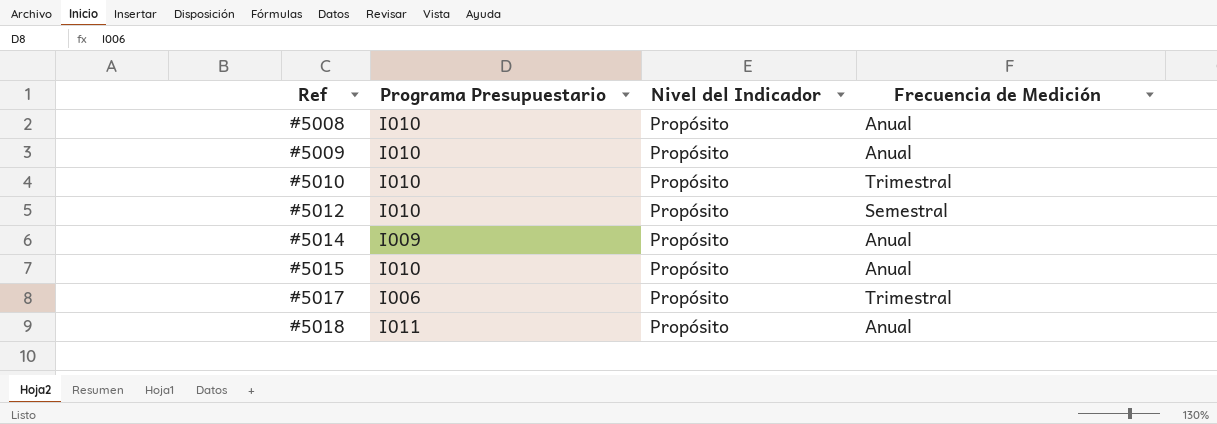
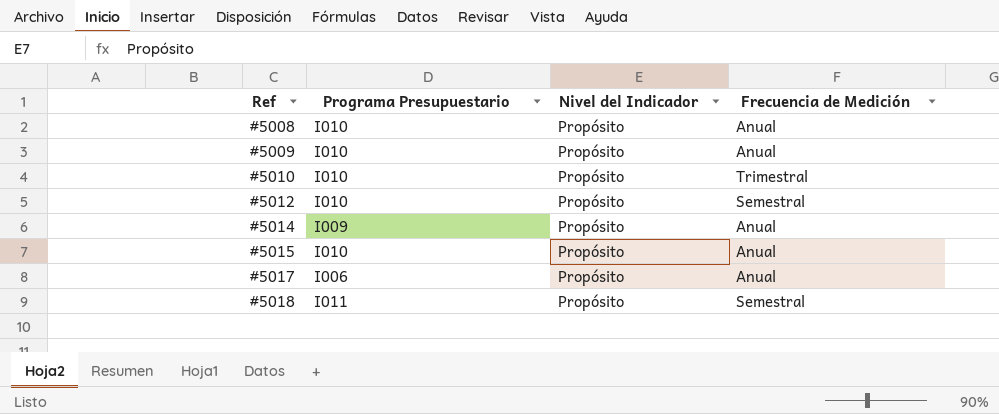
#5017 | Frecuencia de Medición: Trimestral -> Anual
#5018 | Frecuencia de Medición: Anual -> Semestral

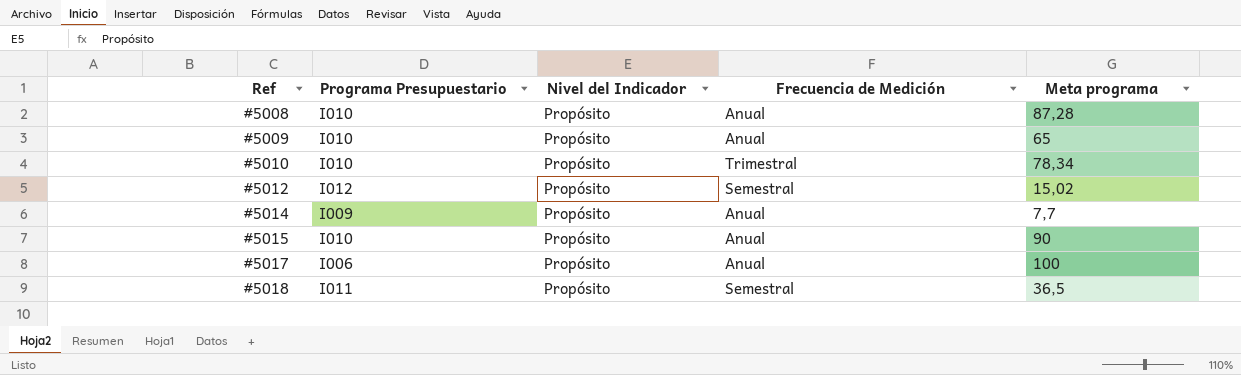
column Meta programa | position: none -> 5
#5012 | Programa Presupuestario: I010 -> I012

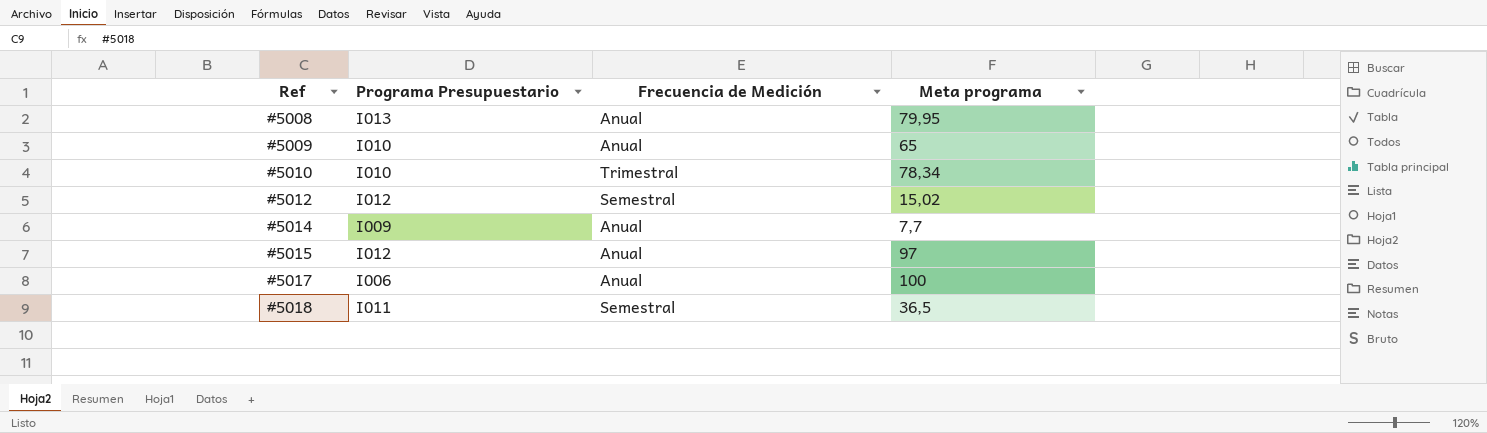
column Nivel del Indicador | position: 3 -> none
#5008 | Programa Presupuestario: I010 -> I013
#5008 | Meta programa: 87,28 -> 79,95
#5015 | Programa Presupuestario: I010 -> I012
#5015 | Meta programa: 90 -> 97

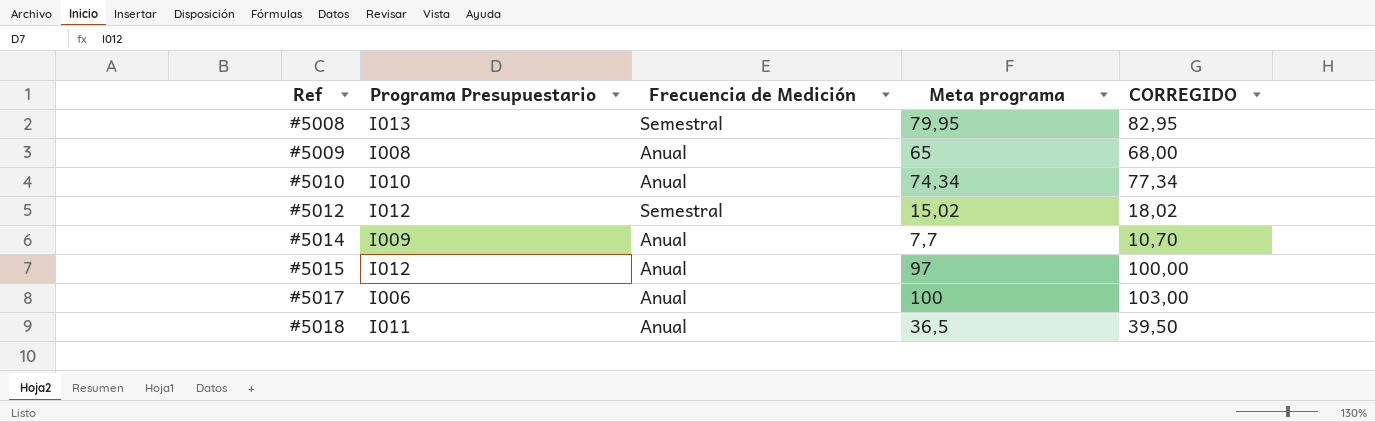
column CORREGIDO | formula: none -> [Meta programa] + 3
#5008 | Frecuencia de Medición: Anual -> Semestral
#5009 | Programa Presupuestario: I010 -> I008
#5010 | Frecuencia de Medición: Trimestral -> Anual
#5010 | Meta programa: 78,34 -> 74,34
#5018 | Frecuencia de Medición: Semestral -> Anual

